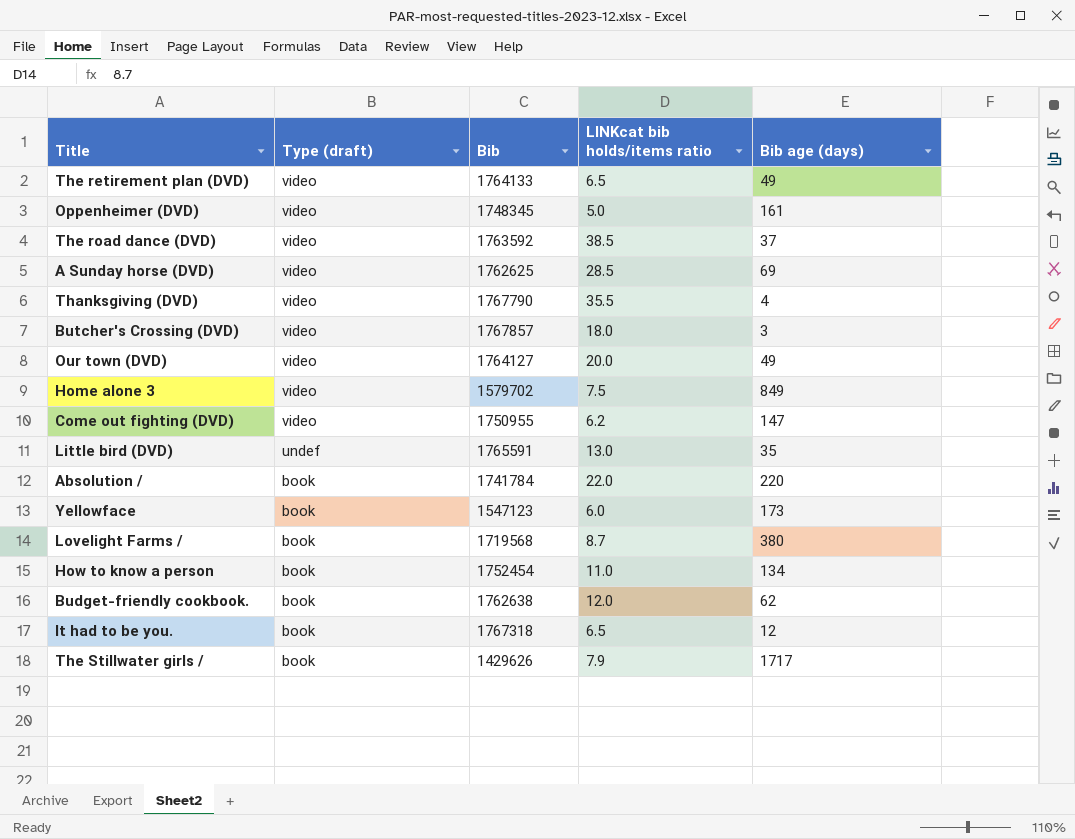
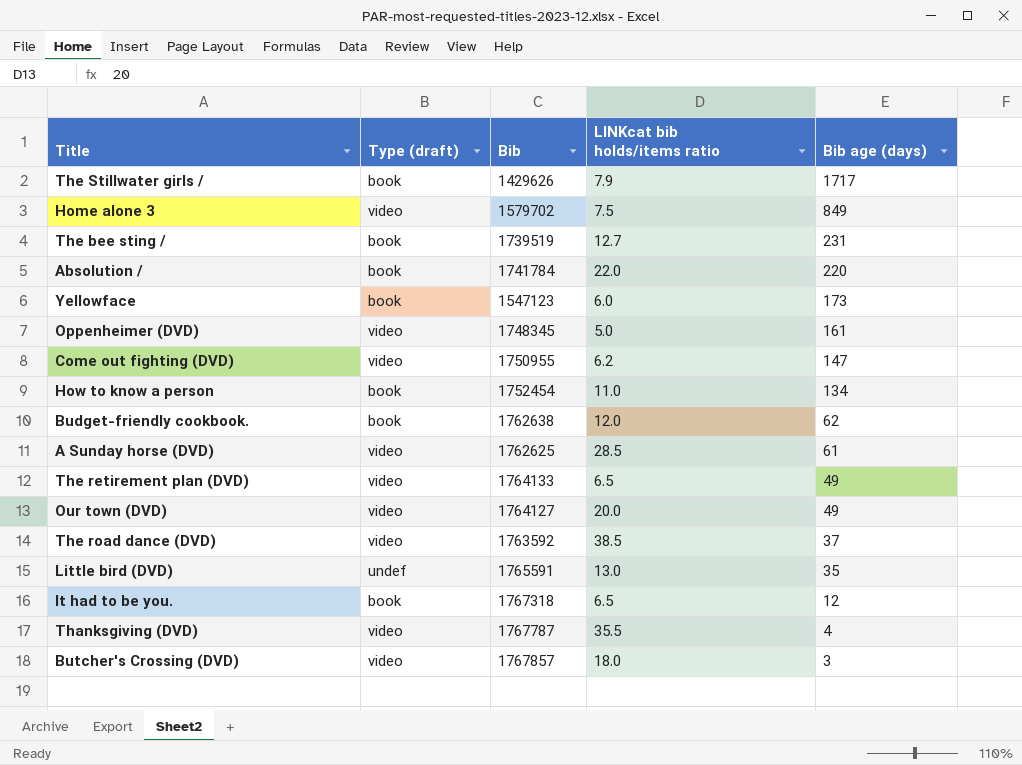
row order: Type (draft) descending -> Bib age (days) descending
row Lovelight Farms /: book | 1719568 | 8.7 | 380 -> none
row The bee sting /: none -> book | 1739519 | 12.7 | 231
A Sunday horse (DVD) | Bib age (days): 69 -> 61
Thanksgiving (DVD) | Bib: 1767790 -> 1767787

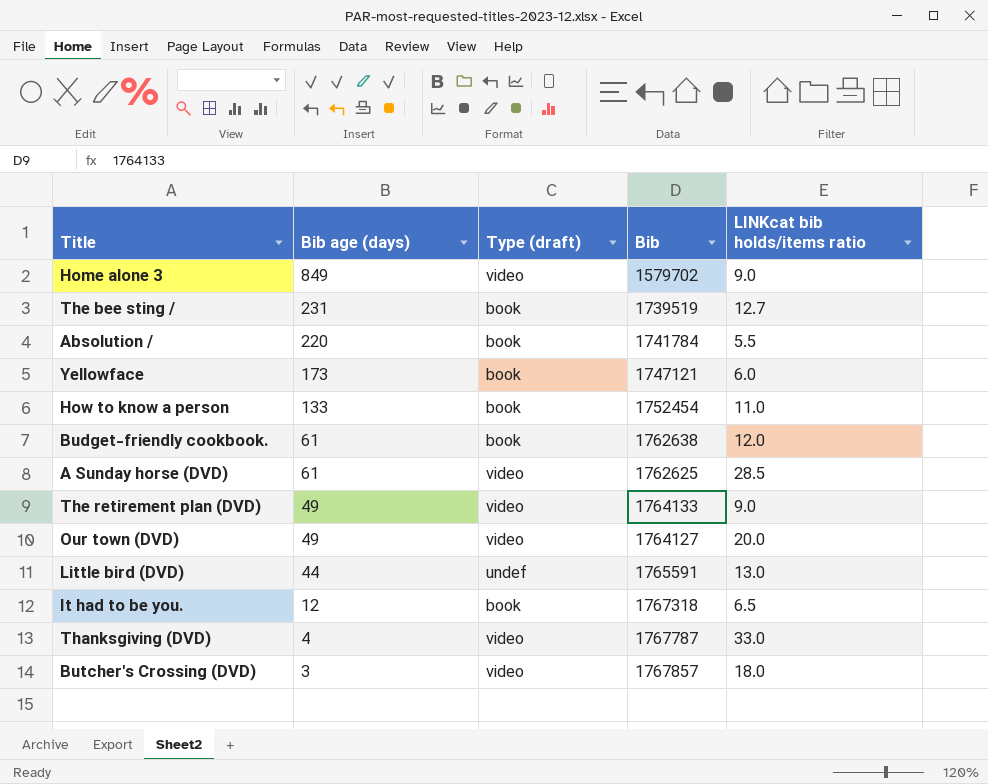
column Bib age (days) | position: 5 -> 2
row The Stillwater girls /: book | 1429626 | 7.9 | 1717 -> none
row Oppenheimer (DVD): video | 1748345 | 5.0 | 161 -> none
row Come out fighting (DVD): video | 1750955 | 6.2 | 147 -> none
row The road dance (DVD): video | 1763592 | 38.5 | 37 -> none
Home alone 3 | LINKcat bib holds/items ratio: 7.5 -> 9.0
Absolution / | LINKcat bib holds/items ratio: 22.0 -> 5.5
Yellowface | Bib: 1547123 -> 1747121
How to know a person | Bib age (days): 134 -> 133
Budget-friendly cookbook. | Bib age (days): 62 -> 61
The retirement plan (DVD) | LINKcat bib holds/items ratio: 6.5 -> 9.0
Little bird (DVD) | Bib age (days): 35 -> 44
Thanksgiving (DVD) | LINKcat bib holds/items ratio: 35.5 -> 33.0

